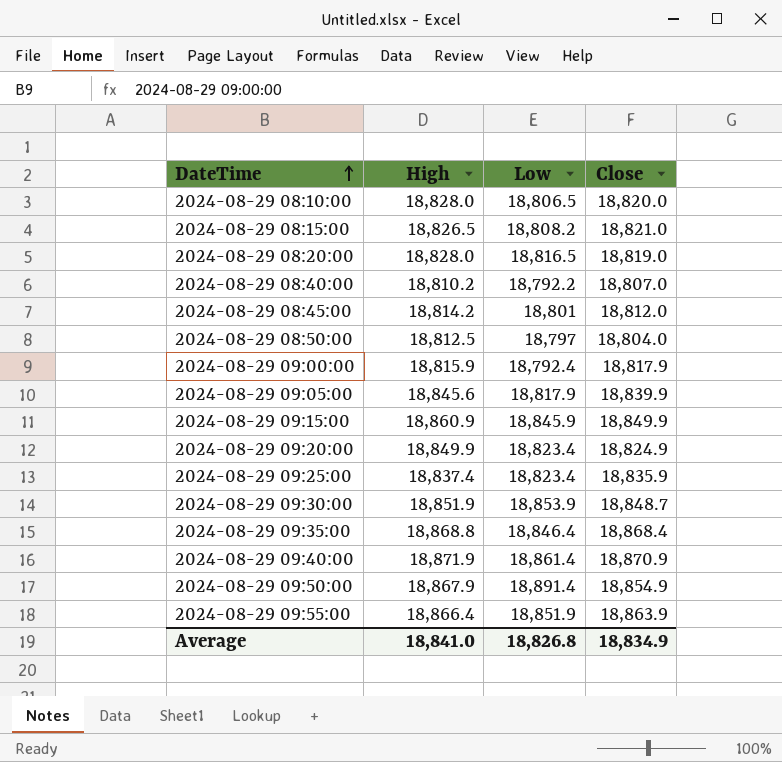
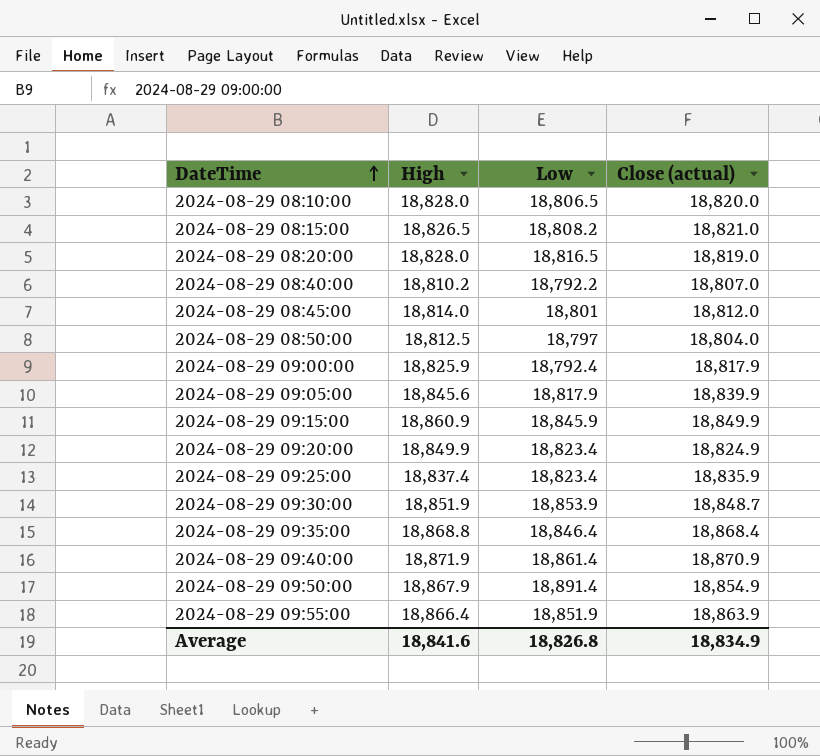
column name: Close -> Close (actual)
2024-08-29 08:45:00 | High: 18,814.2 -> 18,814.0
2024-08-29 09:00:00 | High: 18,815.9 -> 18,825.9
Average | High: 18,841.0 -> 18,841.6

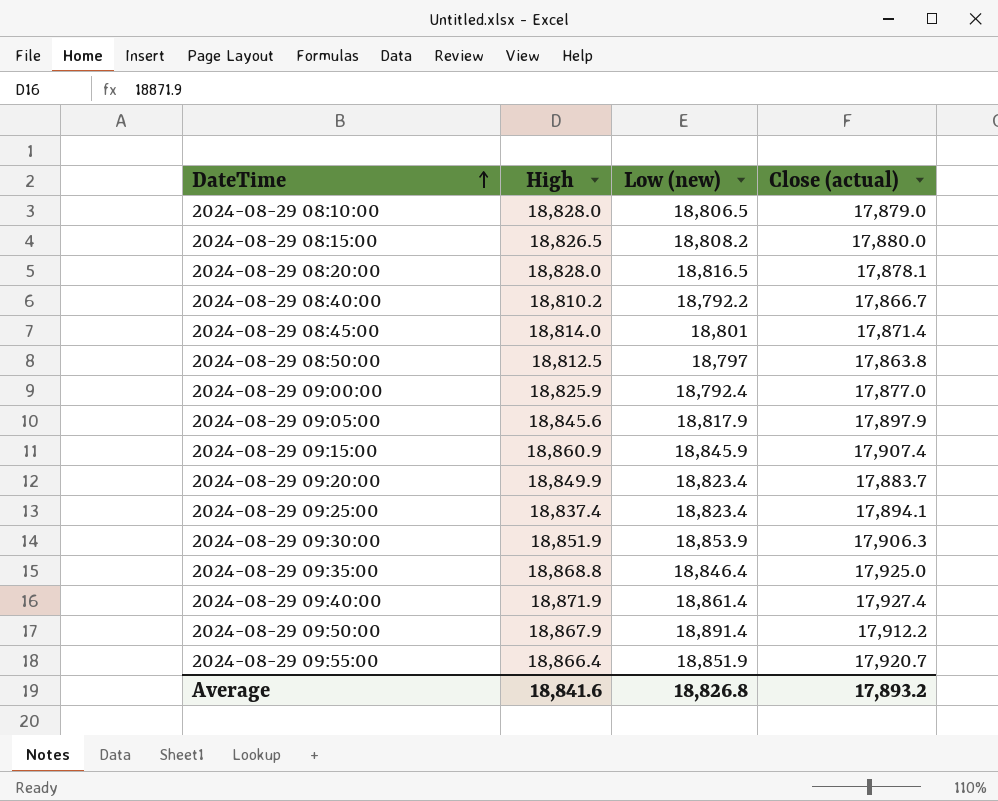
column name: Low -> Low (new)
2024-08-29 08:10:00 | Close (actual): 18,820.0 -> 17,879.0
2024-08-29 08:15:00 | Close (actual): 18,821.0 -> 17,880.0
2024-08-29 08:20:00 | Close (actual): 18,819.0 -> 17,878.1
2024-08-29 08:40:00 | Close (actual): 18,807.0 -> 17,866.7
2024-08-29 08:45:00 | Close (actual): 18,812.0 -> 17,871.4
2024-08-29 08:50:00 | Close (actual): 18,804.0 -> 17,863.8
2024-08-29 09:00:00 | Close (actual): 18,817.9 -> 17,877.0
2024-08-29 09:05:00 | Close (actual): 18,839.9 -> 17,897.9
2024-08-29 09:15:00 | Close (actual): 18,849.9 -> 17,907.4
2024-08-29 09:20:00 | Close (actual): 18,824.9 -> 17,883.7
2024-08-29 09:25:00 | Close (actual): 18,835.9 -> 17,894.1
2024-08-29 09:30:00 | Close (actual): 18,848.7 -> 17,906.3
2024-08-29 09:35:00 | Close (actual): 18,868.4 -> 17,925.0
2024-08-29 09:40:00 | Close (actual): 18,870.9 -> 17,927.4
2024-08-29 09:50:00 | Close (actual): 18,854.9 -> 17,912.2
2024-08-29 09:55:00 | Close (actual): 18,863.9 -> 17,920.7
Average | Close (actual): 18,834.9 -> 17,893.2

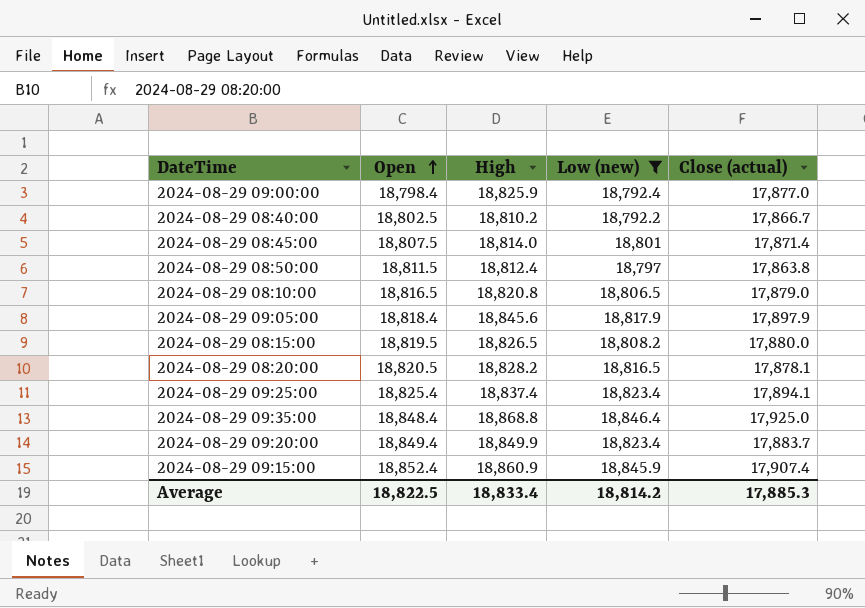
filter: none -> Low (new) <= 18,846.4
row order: DateTime ascending -> Open ascending
column Open | position: none -> 2
2024-08-29 08:50:00 | High: 18,812.5 -> 18,812.4
2024-08-29 08:10:00 | High: 18,828.0 -> 18,820.8
2024-08-29 08:20:00 | High: 18,828.0 -> 18,828.2
Average | High: 18,841.6 -> 18,833.4
Average | Low (new): 18,826.8 -> 18,814.2
Average | Close (actual): 17,893.2 -> 17,885.3

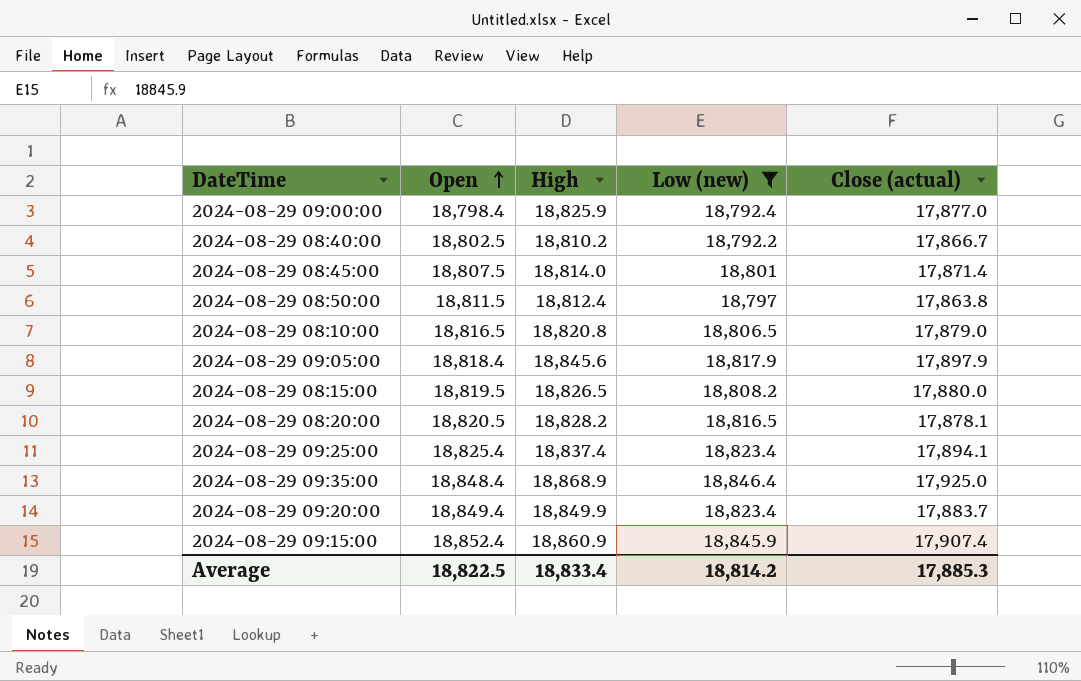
2024-08-29 09:35:00 | High: 18,868.8 -> 18,868.9

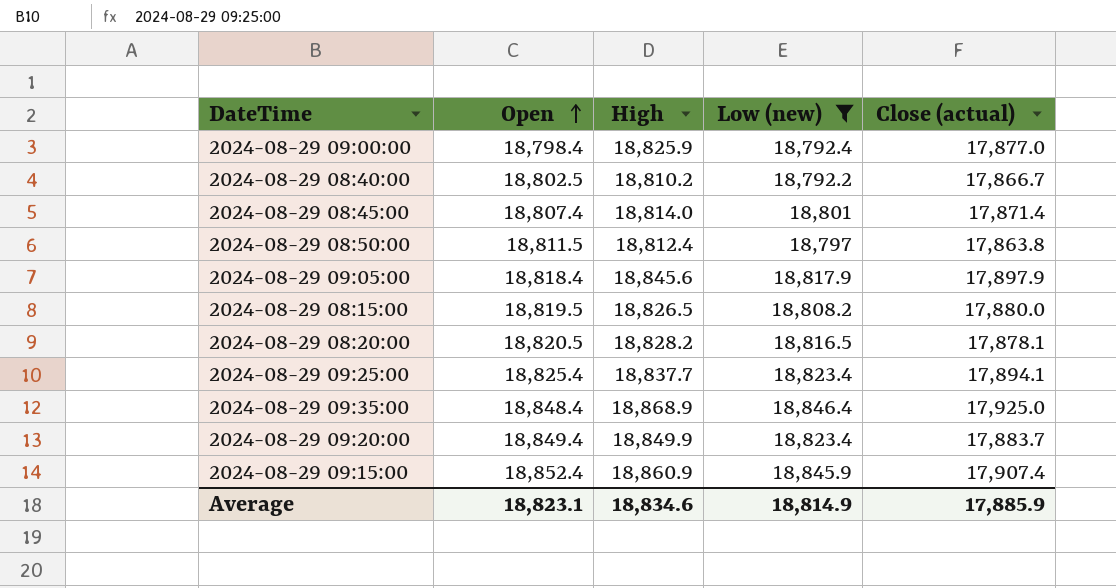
row 2024-08-29 08:10:00: 18,816.5 | 18,820.8 | 18,806.5 | 17,879.0 -> none
2024-08-29 08:45:00 | Open: 18,807.5 -> 18,807.4
2024-08-29 09:25:00 | High: 18,837.4 -> 18,837.7
Average | Open: 18,822.5 -> 18,823.1
Average | High: 18,833.4 -> 18,834.6
Average | Low (new): 18,814.2 -> 18,814.9
Average | Close (actual): 17,885.3 -> 17,885.9

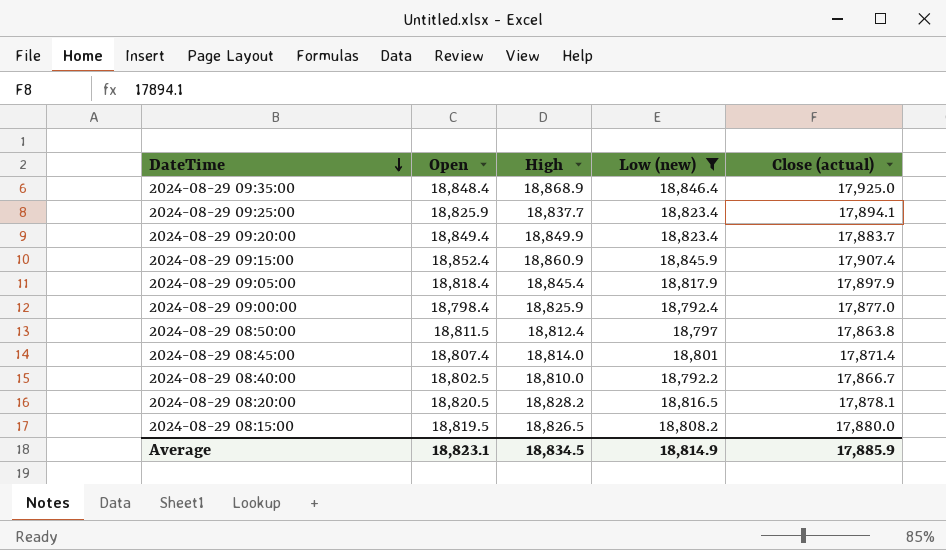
row order: Open ascending -> DateTime descending
2024-08-29 09:25:00 | Open: 18,825.4 -> 18,825.9
2024-08-29 09:05:00 | High: 18,845.6 -> 18,845.4
2024-08-29 08:40:00 | High: 18,810.2 -> 18,810.0
Average | High: 18,834.6 -> 18,834.5

